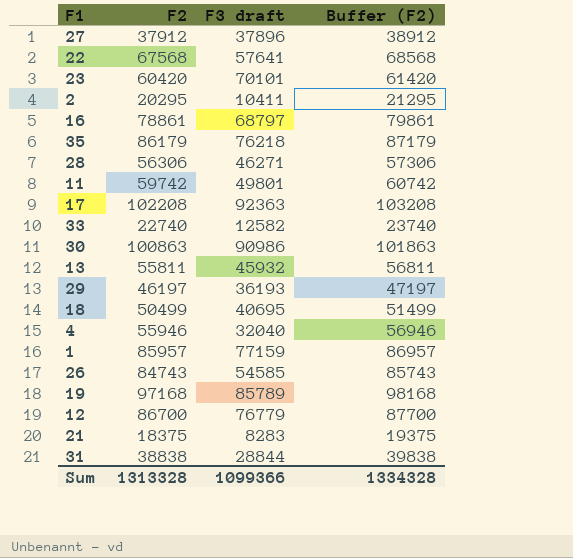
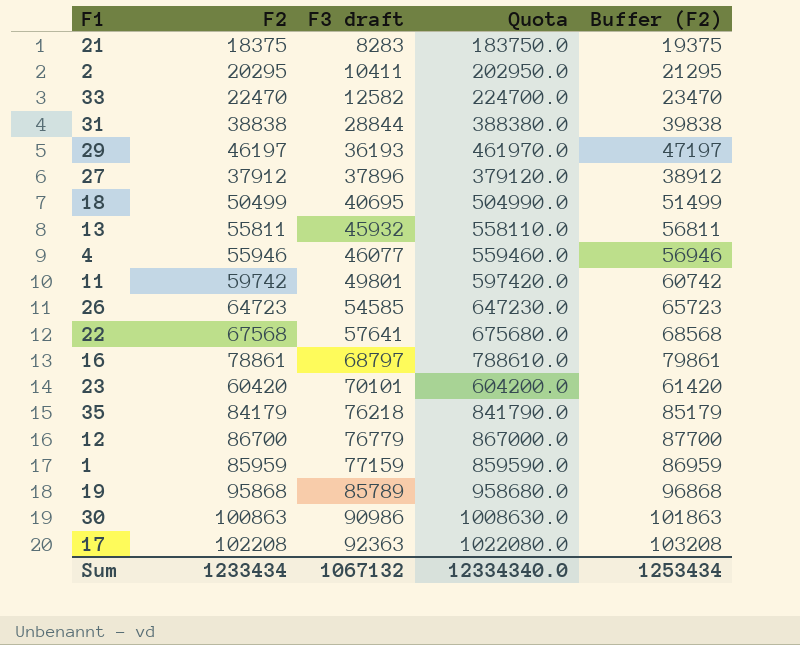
row order: none -> F3 draft ascending
column Quota | formula: none -> [F2] * 10
row 28: 56306 | 46271 | 57306 -> none
33 | F2: 22740 -> 22470
33 | Buffer (F2): 23740 -> 23470
4 | F3 draft: 32040 -> 46077
26 | F2: 84743 -> 64723
26 | Buffer (F2): 85743 -> 65723
35 | F2: 86179 -> 84179
35 | Buffer (F2): 87179 -> 85179
1 | F2: 85957 -> 85959
1 | Buffer (F2): 86957 -> 86959
19 | F2: 97168 -> 95868
19 | Buffer (F2): 98168 -> 96868
Sum | F2: 1313328 -> 1233434
Sum | F3 draft: 1099366 -> 1067132
Sum | Buffer (F2): 1334328 -> 1253434

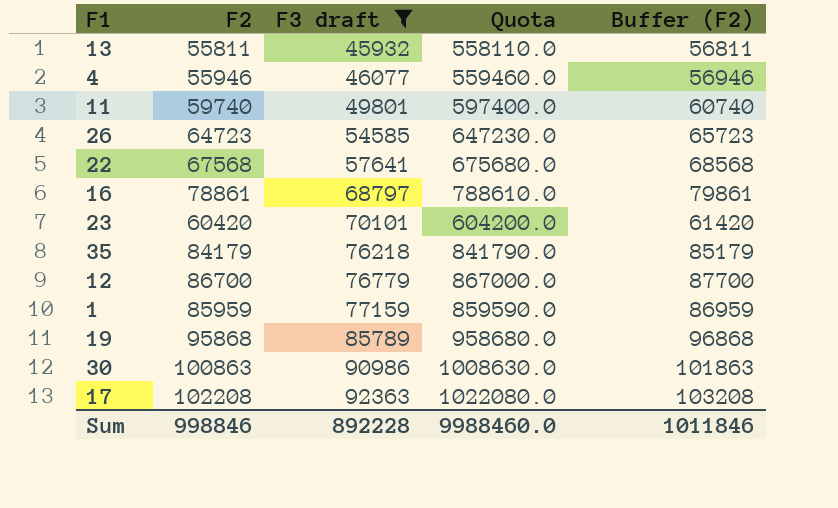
filter: none -> F3 draft >= 45932
11 | F2: 59742 -> 59740
11 | Quota: 597420.0 -> 597400.0
11 | Buffer (F2): 60742 -> 60740
Sum | F2: 1233434 -> 998846
Sum | F3 draft: 1067132 -> 892228
Sum | Quota: 12334340.0 -> 9988460.0
Sum | Buffer (F2): 1253434 -> 1011846

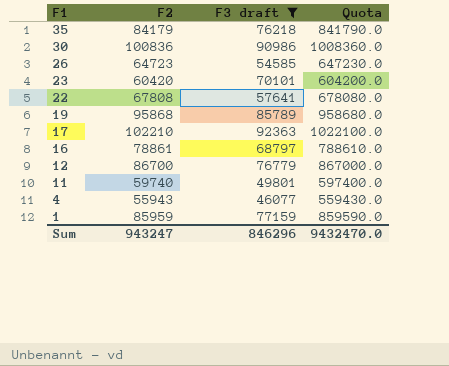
row order: F3 draft ascending -> F1 descending
column Buffer (F2) | formula: [F2] + 1000 -> none
row 13: 55811 | 45932 | 558110.0 | 56811 -> none
30 | F2: 100863 -> 100836
30 | Quota: 1008630.0 -> 1008360.0
22 | F2: 67568 -> 67808
22 | Quota: 675680.0 -> 678080.0
17 | F2: 102208 -> 102210
17 | Quota: 1022080.0 -> 1022100.0
4 | F2: 55946 -> 55943
4 | Quota: 559460.0 -> 559430.0
Sum | F2: 998846 -> 943247
Sum | F3 draft: 892228 -> 846296
Sum | Quota: 9988460.0 -> 9432470.0

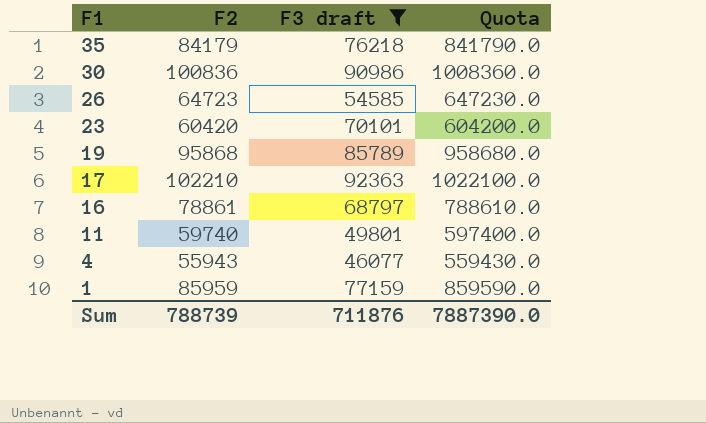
row 22: 67808 | 57641 | 678080.0 -> none
row 12: 86700 | 76779 | 867000.0 -> none
Sum | F2: 943247 -> 788739
Sum | F3 draft: 846296 -> 711876
Sum | Quota: 9432470.0 -> 7887390.0

